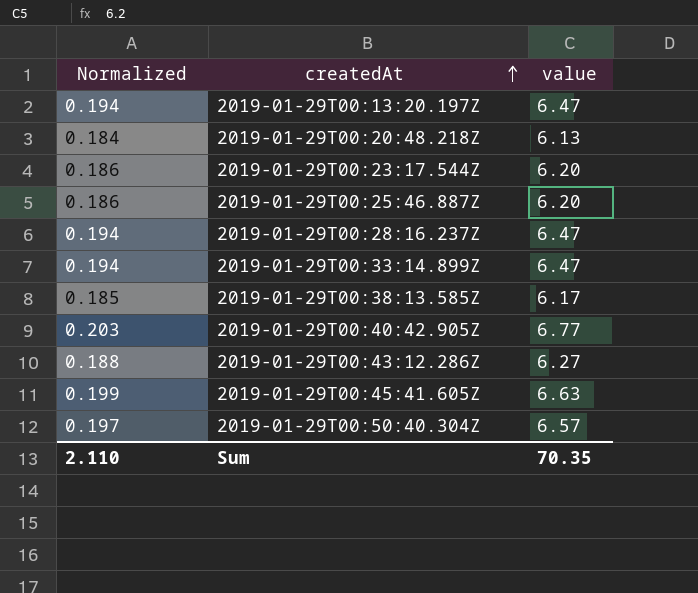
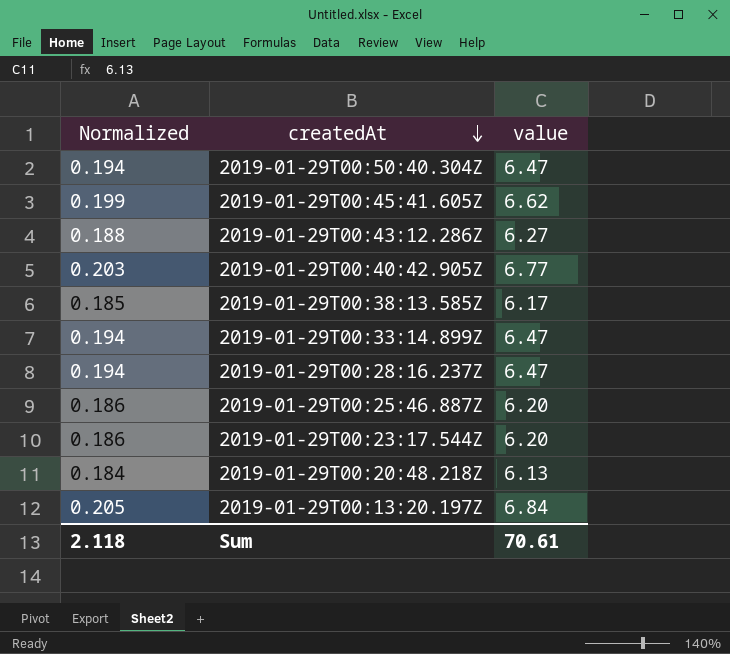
row order: createdAt ascending -> createdAt descending
2019-01-29T00:50:40.304Z | Normalized: 0.197 -> 0.194
2019-01-29T00:50:40.304Z | value: 6.57 -> 6.47
2019-01-29T00:45:41.605Z | value: 6.63 -> 6.62
2019-01-29T00:13:20.197Z | Normalized: 0.194 -> 0.205
2019-01-29T00:13:20.197Z | value: 6.47 -> 6.84
Sum | Normalized: 2.110 -> 2.118
Sum | value: 70.35 -> 70.61

